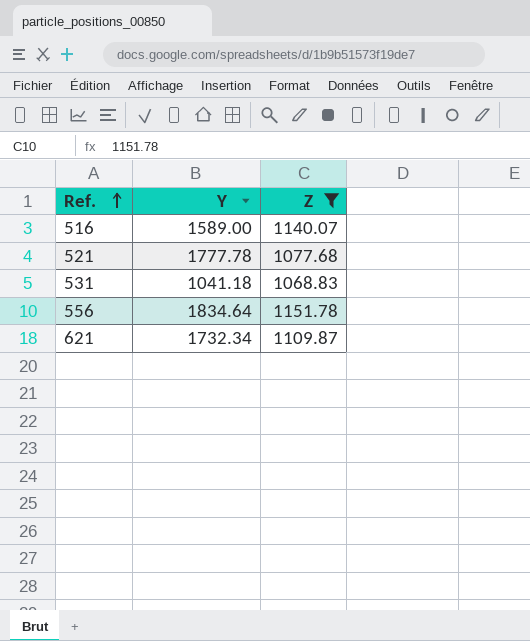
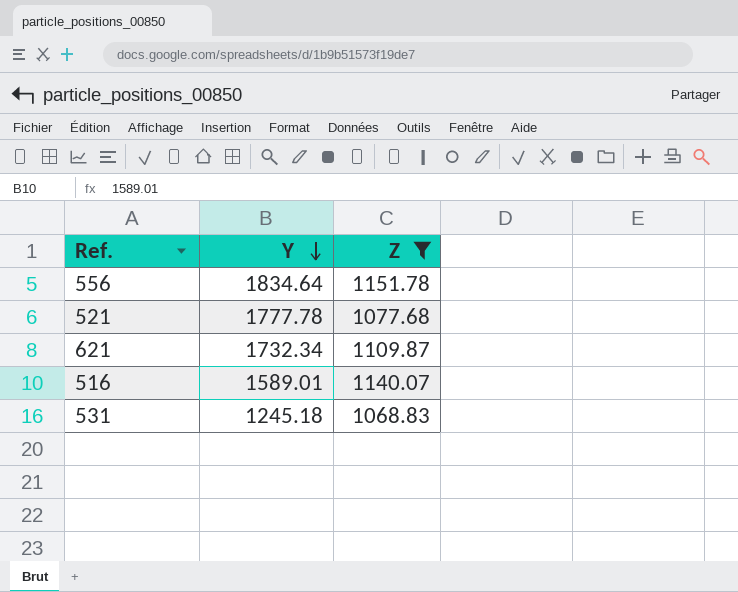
row order: Ref. ascending -> Y descending
516 | Y: 1589.00 -> 1589.01
531 | Y: 1041.18 -> 1245.18

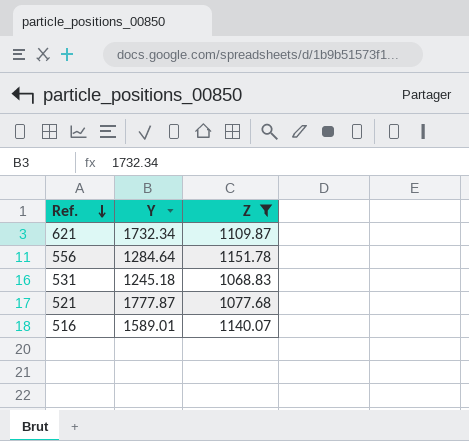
row order: Y descending -> Ref. descending
556 | Y: 1834.64 -> 1284.64
521 | Y: 1777.78 -> 1777.87

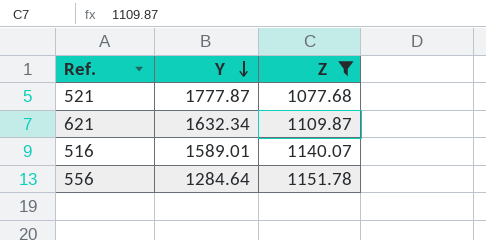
row order: Ref. descending -> Y descending
row 531: 1245.18 | 1068.83 -> none
621 | Y: 1732.34 -> 1632.34

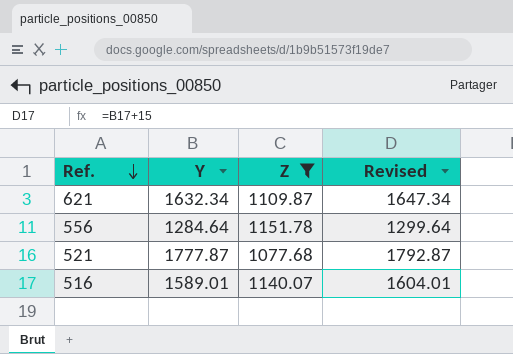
row order: Y descending -> Ref. descending
column Revised | formula: none -> [Y] + 15

